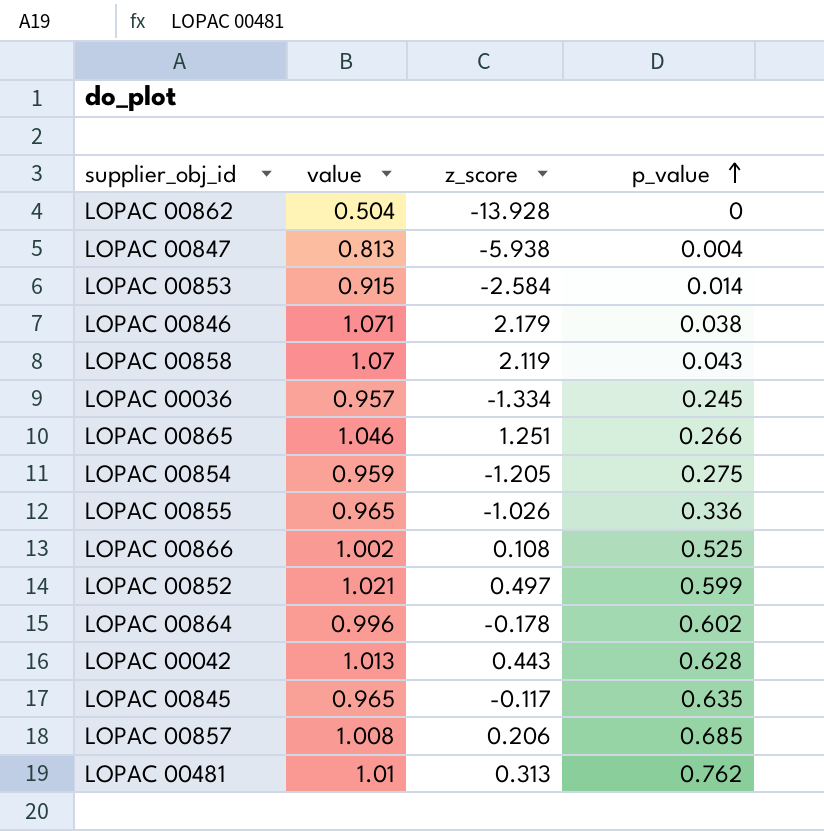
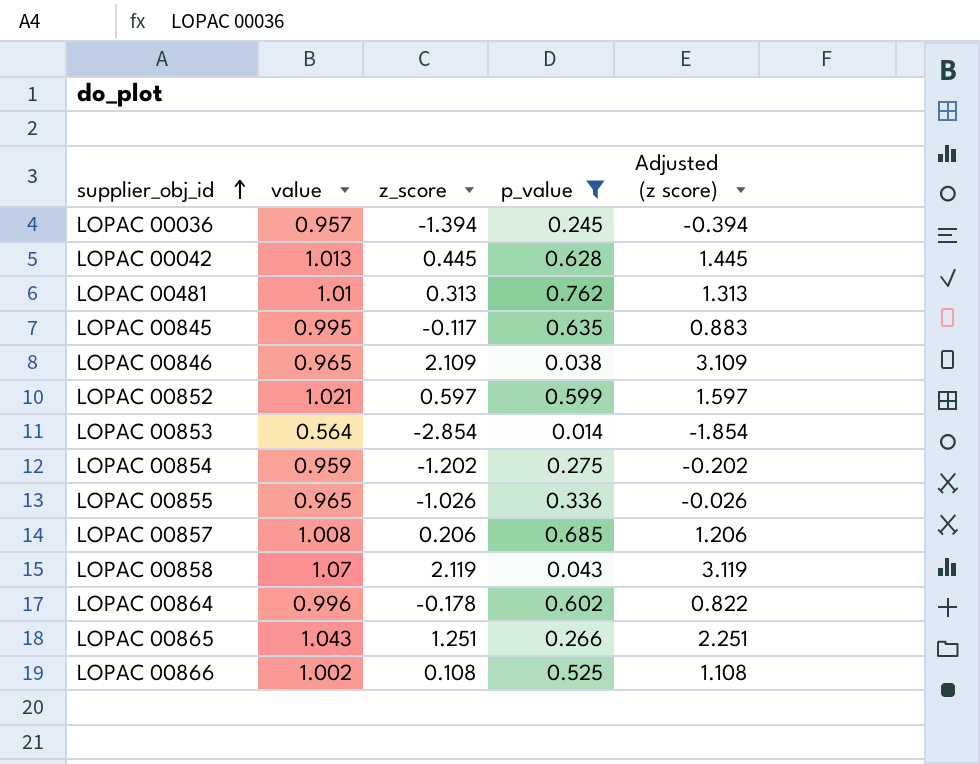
filter: none -> p_value >= 0.014
row order: p_value ascending -> supplier_obj_id ascending
column Adjusted (z score) | formula: none -> [z_score] + 1
LOPAC 00036 | z_score: -1.334 -> -1.394
LOPAC 00042 | z_score: 0.443 -> 0.445
LOPAC 00845 | value: 0.965 -> 0.995
LOPAC 00846 | value: 1.071 -> 0.965
LOPAC 00846 | z_score: 2.179 -> 2.109
LOPAC 00852 | z_score: 0.497 -> 0.597
LOPAC 00853 | value: 0.915 -> 0.564
LOPAC 00853 | z_score: -2.584 -> -2.854
LOPAC 00854 | z_score: -1.205 -> -1.202
LOPAC 00865 | value: 1.046 -> 1.043

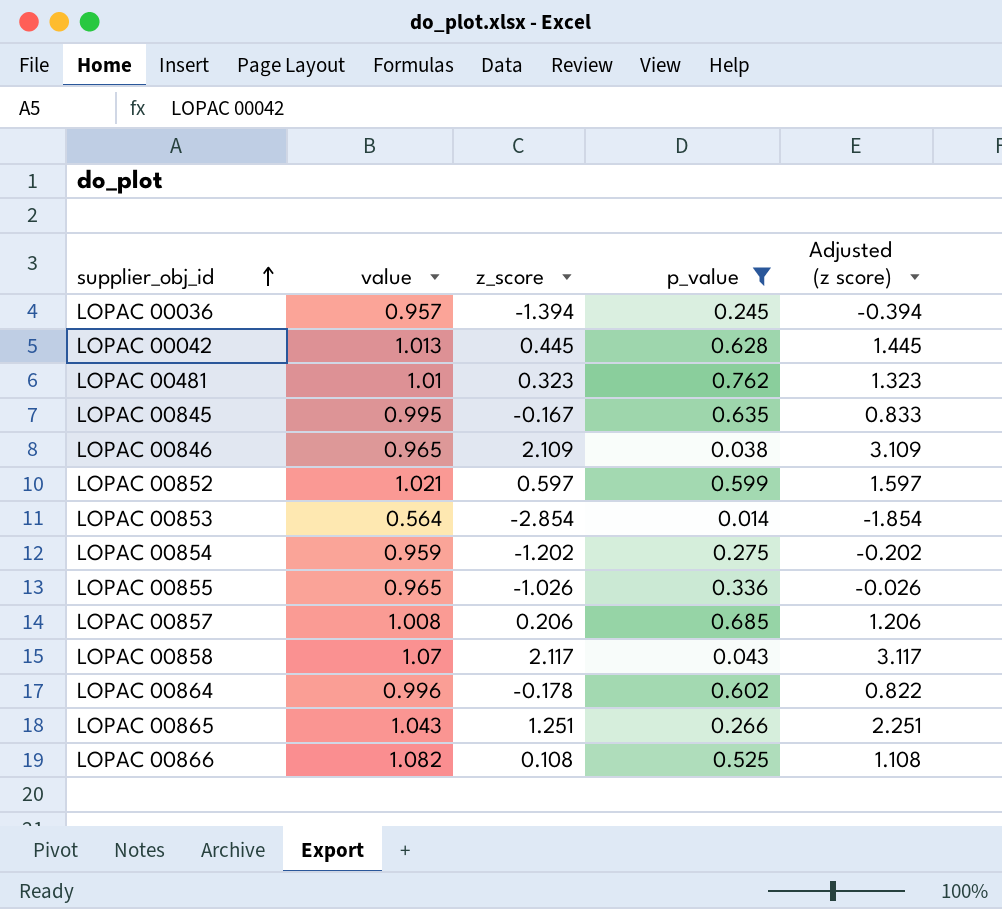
LOPAC 00481 | z_score: 0.313 -> 0.323
LOPAC 00481 | Adjusted (z score): 1.313 -> 1.323
LOPAC 00845 | z_score: -0.117 -> -0.167
LOPAC 00845 | Adjusted (z score): 0.883 -> 0.833
LOPAC 00858 | z_score: 2.119 -> 2.117
LOPAC 00858 | Adjusted (z score): 3.119 -> 3.117
LOPAC 00866 | value: 1.002 -> 1.082

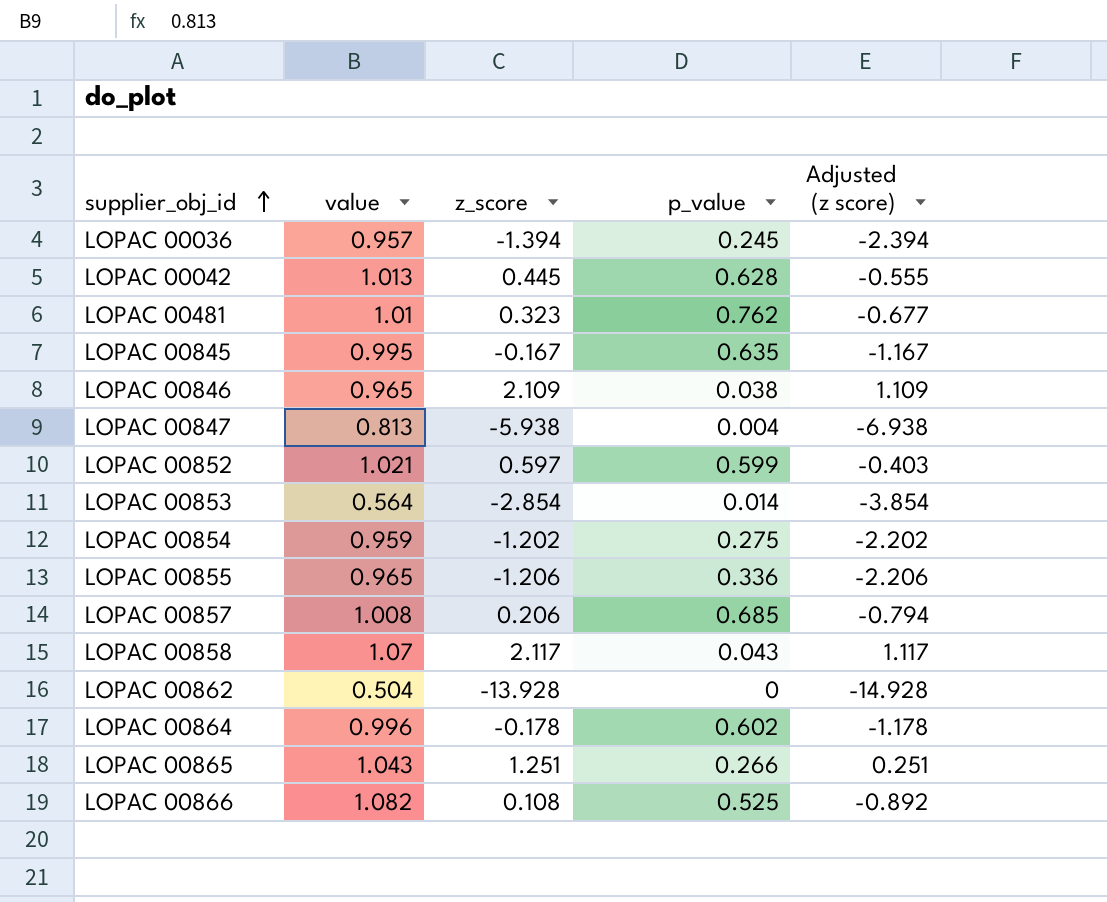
filter: p_value >= 0.014 -> none
column Adjusted (z score) | formula: [z_score] + 1 -> [z_score] - 1
LOPAC 00855 | z_score: -1.026 -> -1.206

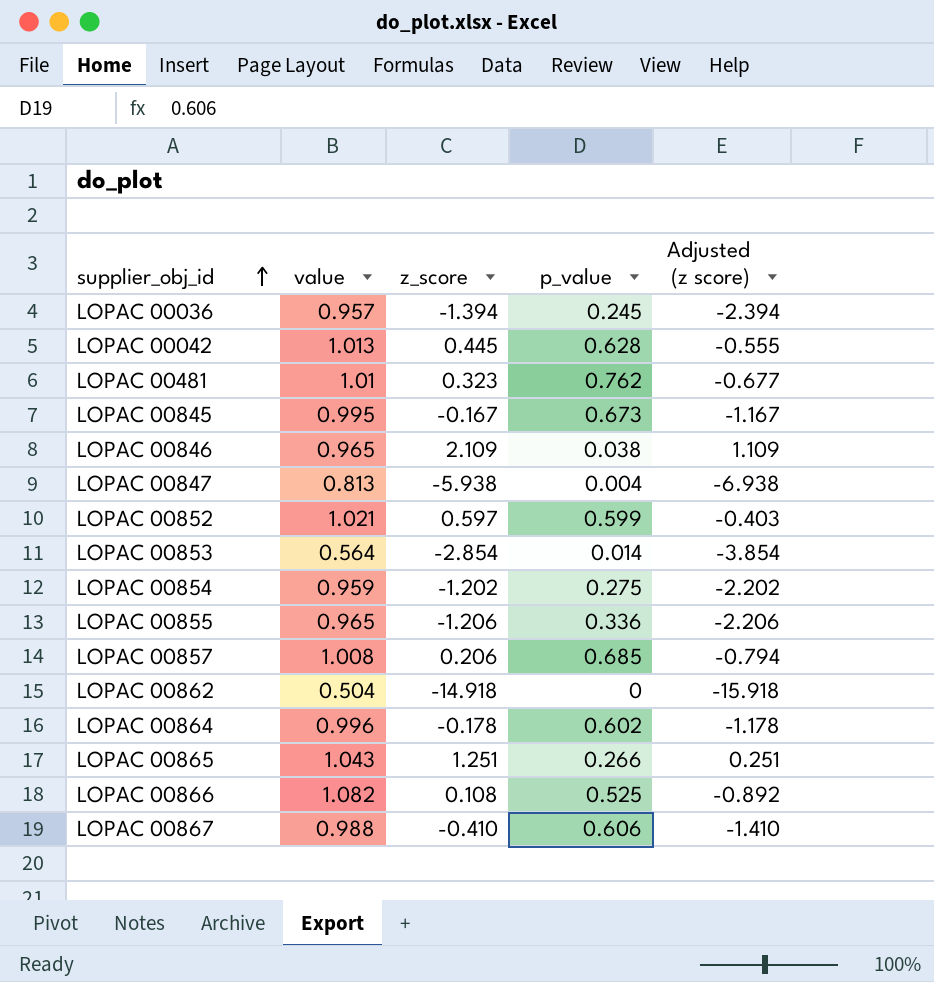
row LOPAC 00858: 1.07 | 2.117 | 0.043 | 1.117 -> none
LOPAC 00845 | p_value: 0.635 -> 0.673
LOPAC 00862 | z_score: -13.928 -> -14.918
LOPAC 00862 | Adjusted (z score): -14.928 -> -15.918
row LOPAC 00867: none -> 0.988 | -0.410 | 0.606 | -1.410

